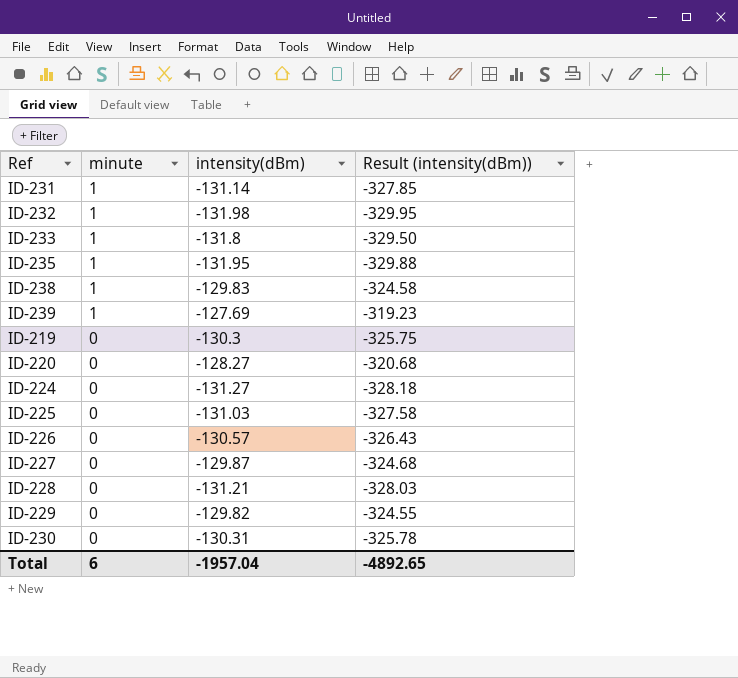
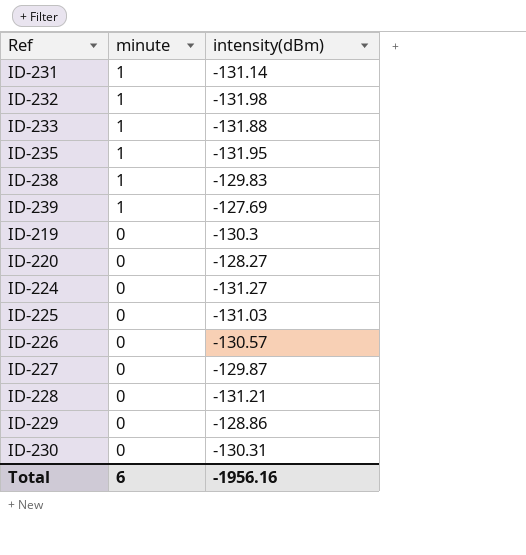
column Result (intensity(dBm)) | formula: [intensity(dBm)] * 2.5 -> none
ID-233 | intensity(dBm): -131.8 -> -131.88
ID-229 | intensity(dBm): -129.82 -> -128.86
Total | intensity(dBm): -1957.04 -> -1956.16

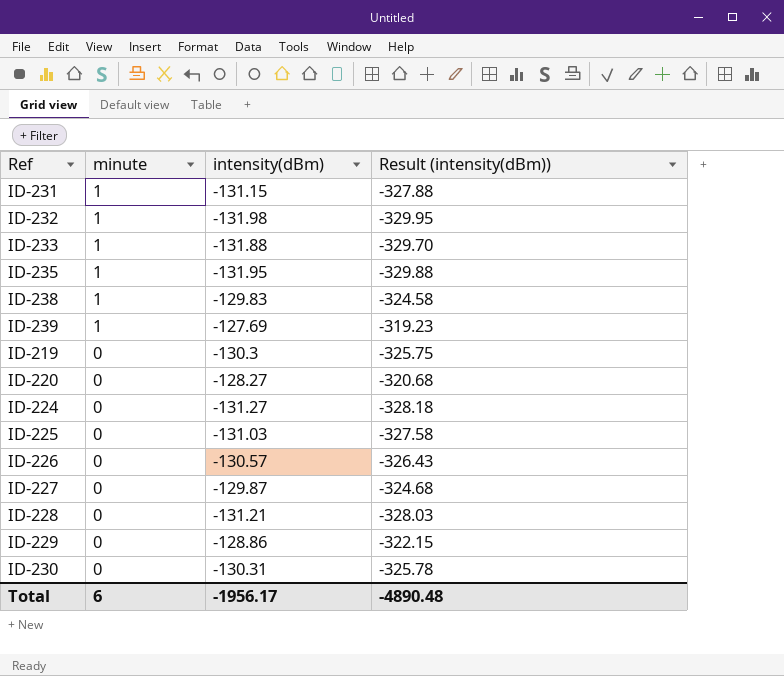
column Result (intensity(dBm)) | formula: none -> [intensity(dBm)] * 2.5
ID-231 | intensity(dBm): -131.14 -> -131.15
Total | intensity(dBm): -1956.16 -> -1956.17

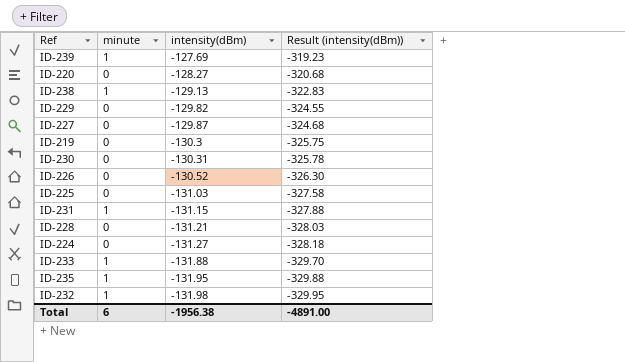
row order: minute descending -> intensity(dBm) descending
ID-238 | intensity(dBm): -129.83 -> -129.13
ID-238 | Result (intensity(dBm)): -324.58 -> -322.83
ID-229 | intensity(dBm): -128.86 -> -129.82
ID-229 | Result (intensity(dBm)): -322.15 -> -324.55
ID-226 | intensity(dBm): -130.57 -> -130.52
ID-226 | Result (intensity(dBm)): -326.43 -> -326.30
Total | intensity(dBm): -1956.17 -> -1956.38
Total | Result (intensity(dBm)): -4890.48 -> -4891.00

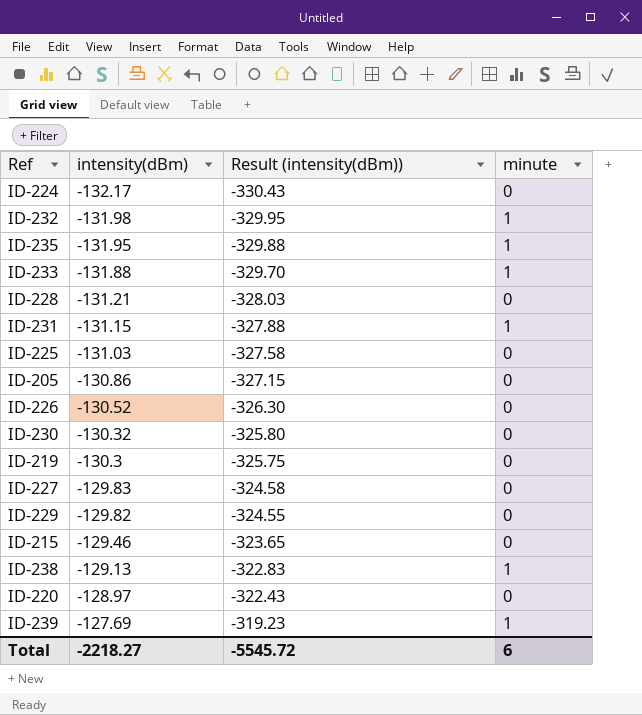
row order: intensity(dBm) descending -> intensity(dBm) ascending
column minute | position: 2 -> 4
ID-224 | intensity(dBm): -131.27 -> -132.17
ID-224 | Result (intensity(dBm)): -328.18 -> -330.43
row ID-205: none -> -130.86 | -327.15 | 0
ID-230 | intensity(dBm): -130.31 -> -130.32
ID-230 | Result (intensity(dBm)): -325.78 -> -325.80
ID-227 | intensity(dBm): -129.87 -> -129.83
ID-227 | Result (intensity(dBm)): -324.68 -> -324.58
row ID-215: none -> -129.46 | -323.65 | 0
ID-220 | intensity(dBm): -128.27 -> -128.97
ID-220 | Result (intensity(dBm)): -320.68 -> -322.43
Total | intensity(dBm): -1956.38 -> -2218.27
Total | Result (intensity(dBm)): -4891.00 -> -5545.72

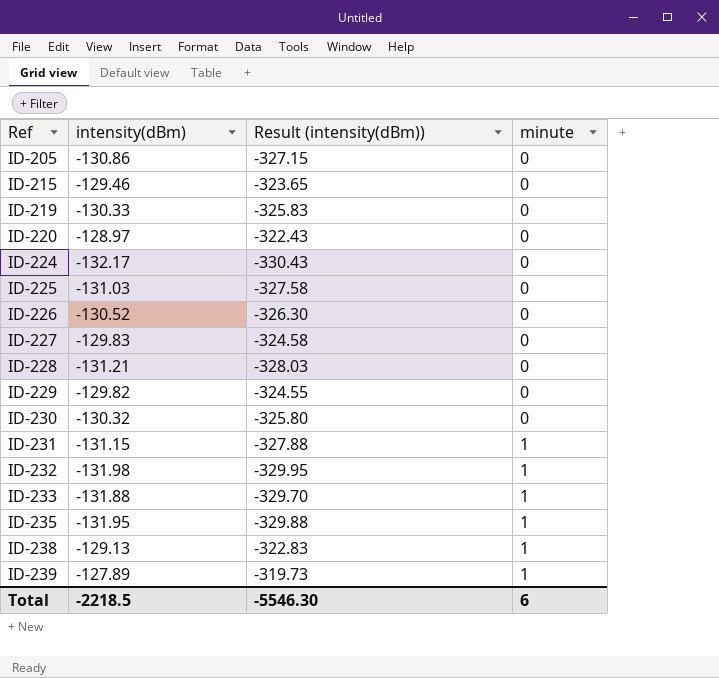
row order: intensity(dBm) ascending -> Ref ascending
ID-219 | intensity(dBm): -130.3 -> -130.33
ID-219 | Result (intensity(dBm)): -325.75 -> -325.83
ID-239 | intensity(dBm): -127.69 -> -127.89
ID-239 | Result (intensity(dBm)): -319.23 -> -319.73
Total | intensity(dBm): -2218.27 -> -2218.5
Total | Result (intensity(dBm)): -5545.72 -> -5546.30

